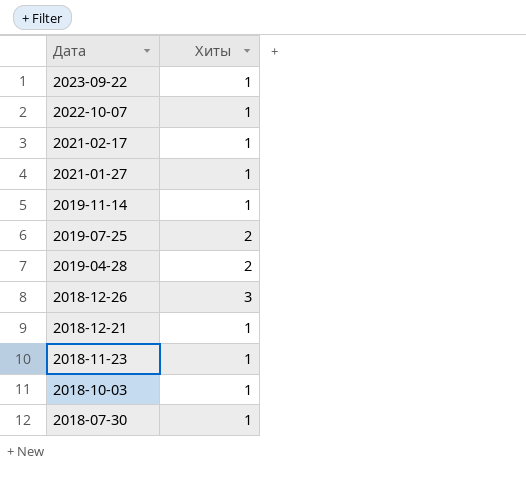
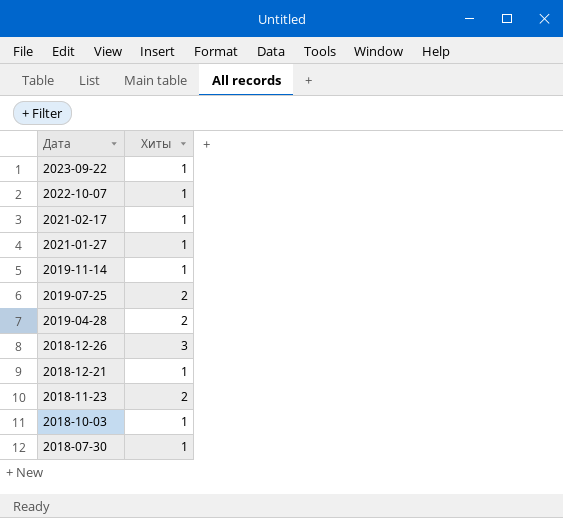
2018-11-23 | Хиты: 1 -> 2

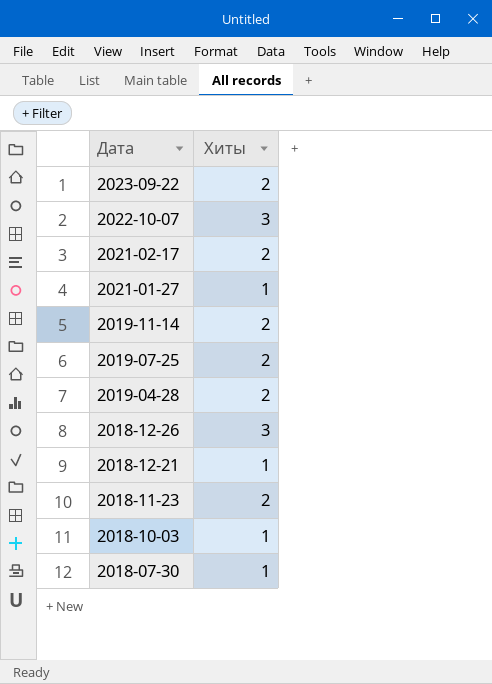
2023-09-22 | Хиты: 1 -> 2
2022-10-07 | Хиты: 1 -> 3
2021-02-17 | Хиты: 1 -> 2
2019-11-14 | Хиты: 1 -> 2

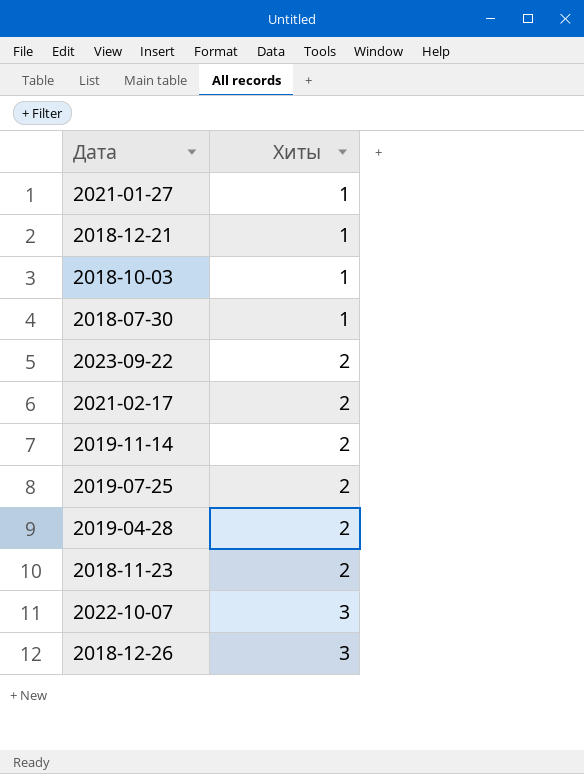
row order: Дата descending -> Хиты ascending

